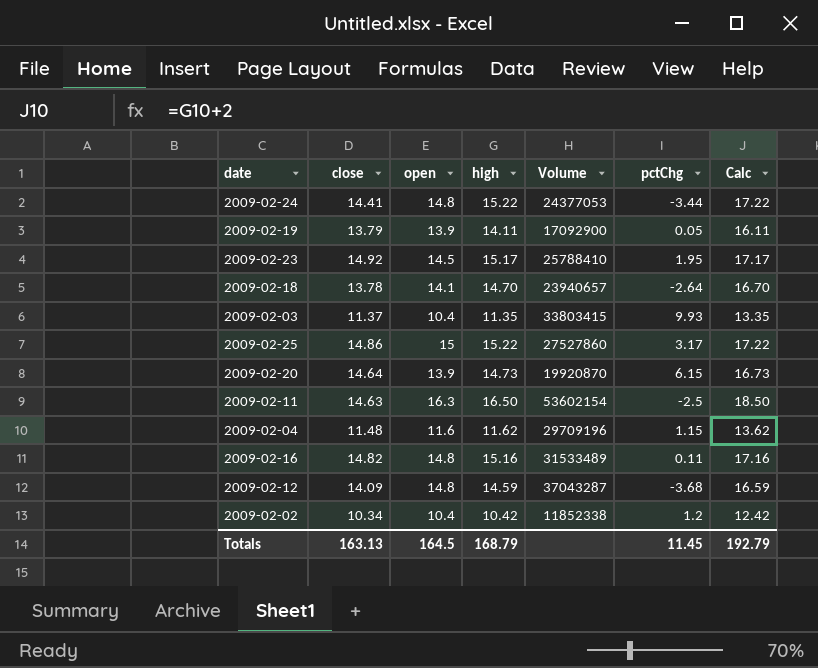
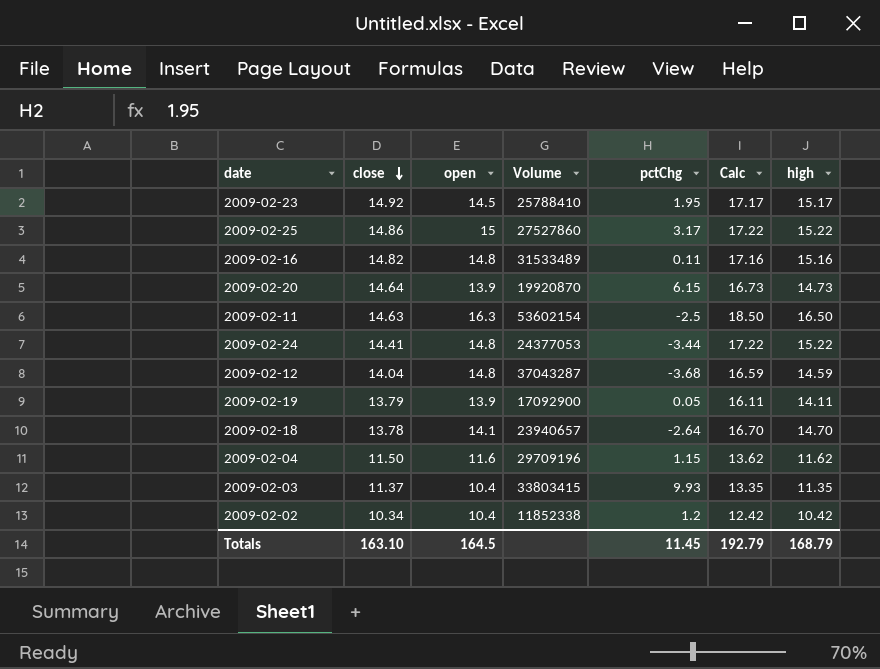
row order: none -> close descending
column high | position: 4 -> 7
2009-02-12 | close: 14.09 -> 14.04
2009-02-04 | close: 11.48 -> 11.50
Totals | close: 163.13 -> 163.10

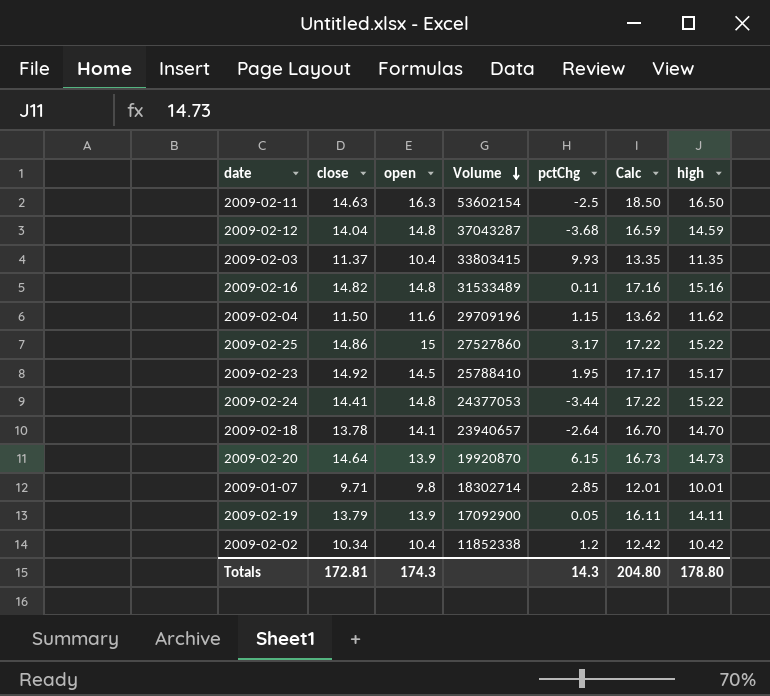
row order: close descending -> Volume descending
row 2009-01-07: none -> 9.71 | 9.8 | 18302714 | 2.85 | 12.01 | 10.01
Totals | close: 163.10 -> 172.81
Totals | open: 164.5 -> 174.3
Totals | pctChg: 11.45 -> 14.3
Totals | Calc: 192.79 -> 204.80
Totals | high: 168.79 -> 178.80

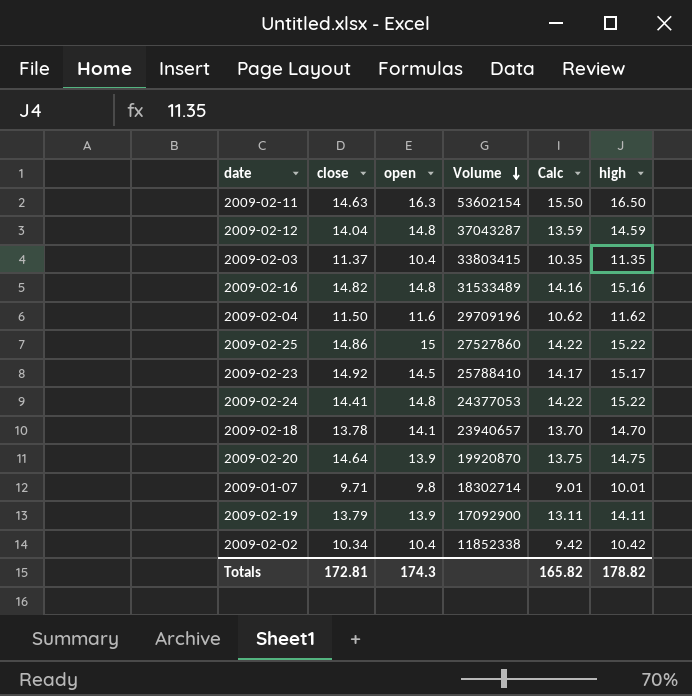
column pctChg | position: 5 -> none
column Calc | formula: [high] + 2 -> [high] - 1
2009-02-20 | high: 14.73 -> 14.75
Totals | Calc: 204.80 -> 165.82
Totals | high: 178.80 -> 178.82

